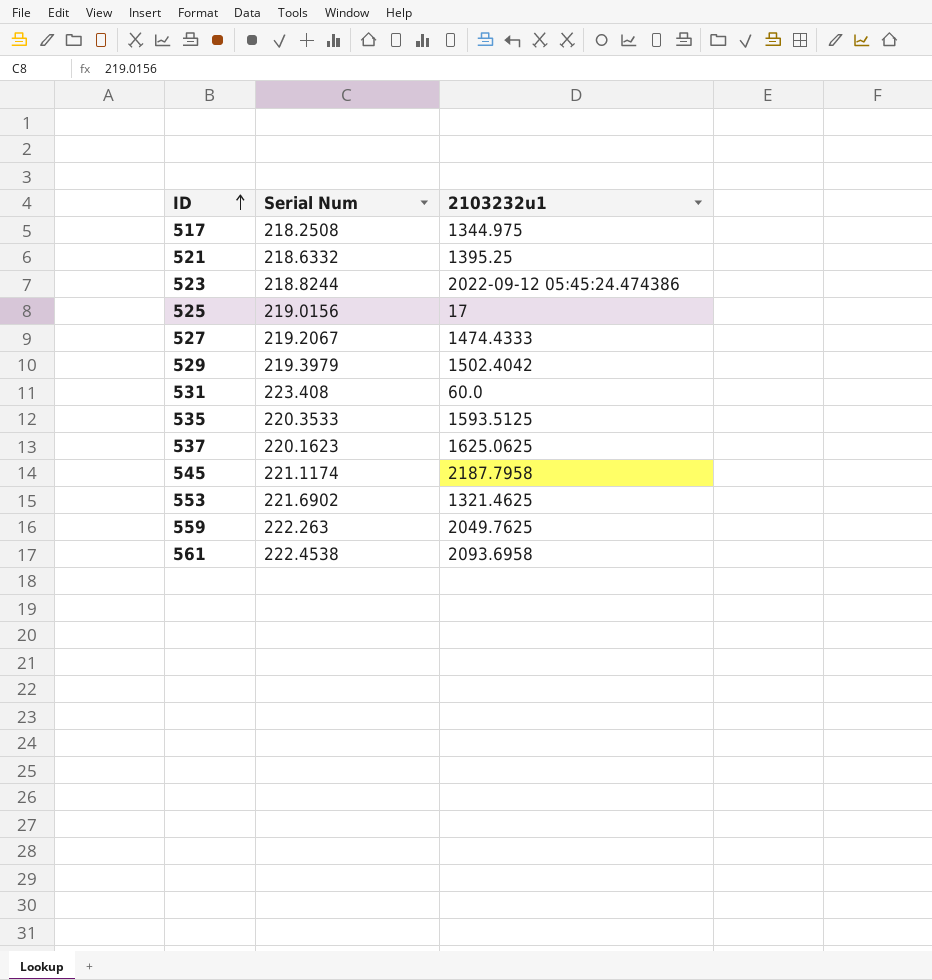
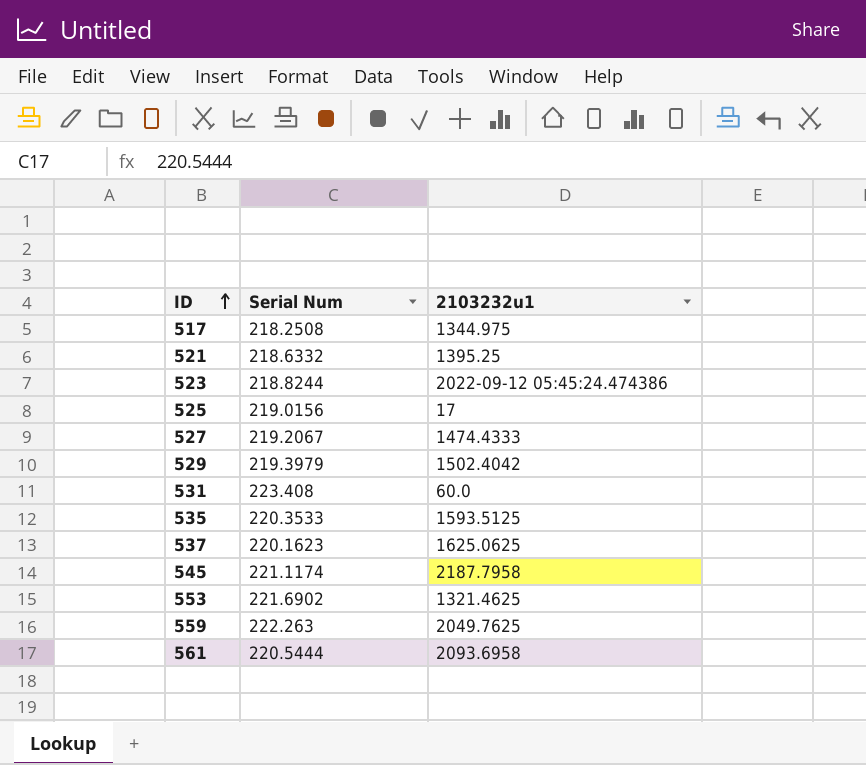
561 | Serial Num: 222.4538 -> 220.5444

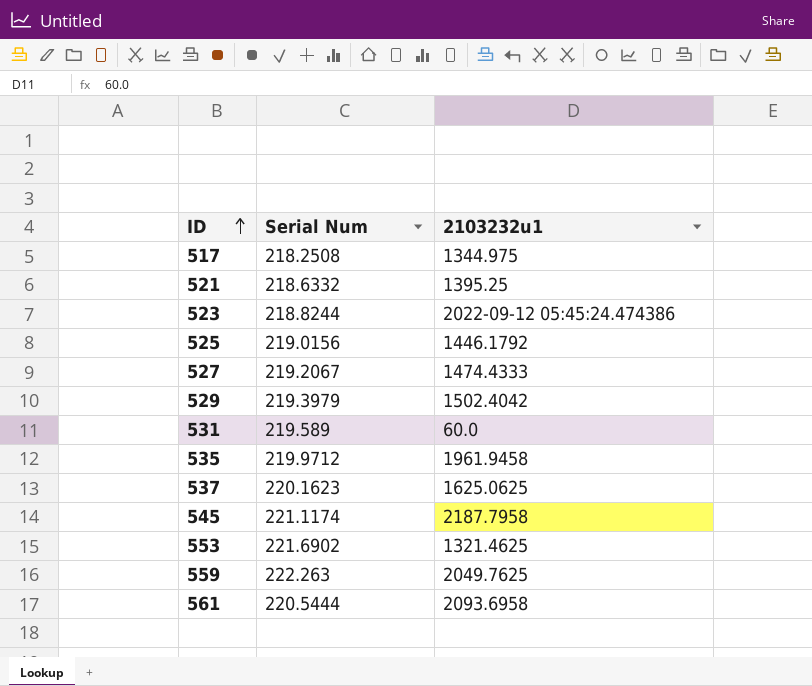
525 | 2103232u1: 17 -> 1446.1792
531 | Serial Num: 223.408 -> 219.589
535 | Serial Num: 220.3533 -> 219.9712
535 | 2103232u1: 1593.5125 -> 1961.9458

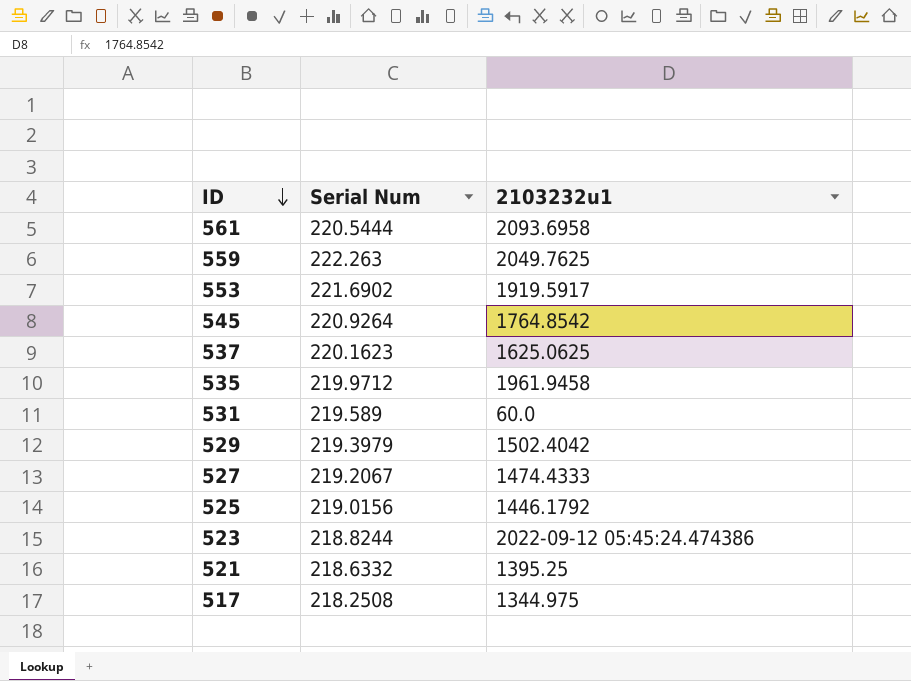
row order: ID ascending -> ID descending
553 | 2103232u1: 1321.4625 -> 1919.5917
545 | Serial Num: 221.1174 -> 220.9264
545 | 2103232u1: 2187.7958 -> 1764.8542

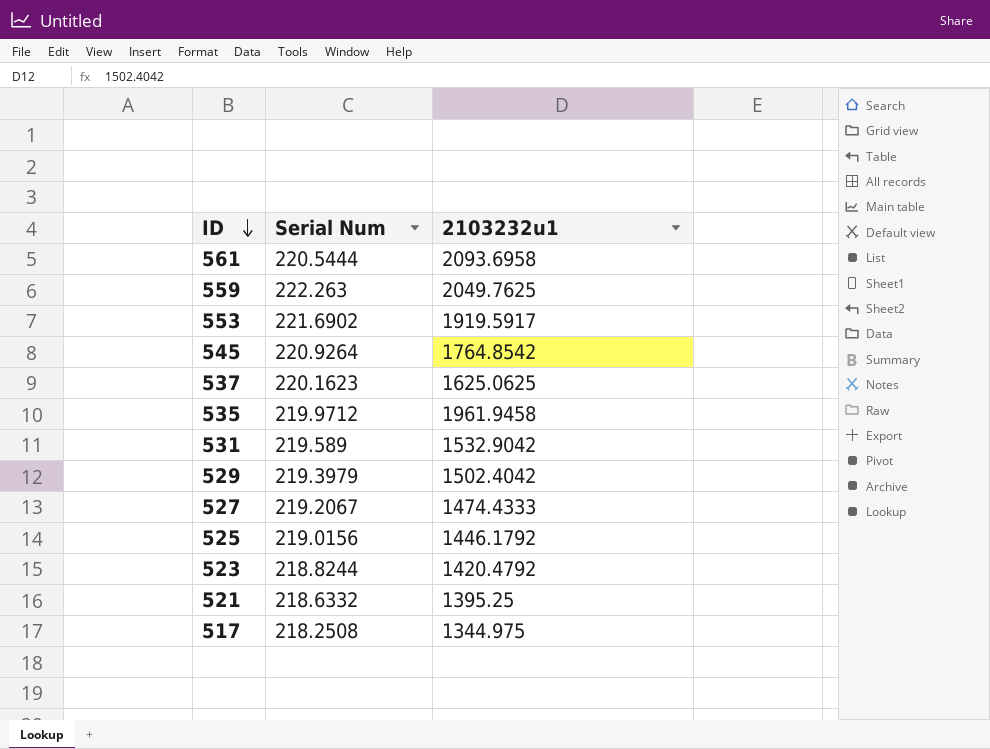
531 | 2103232u1: 60.0 -> 1532.9042
523 | 2103232u1: 2022-09-12 05:45:24.474386 -> 1420.4792

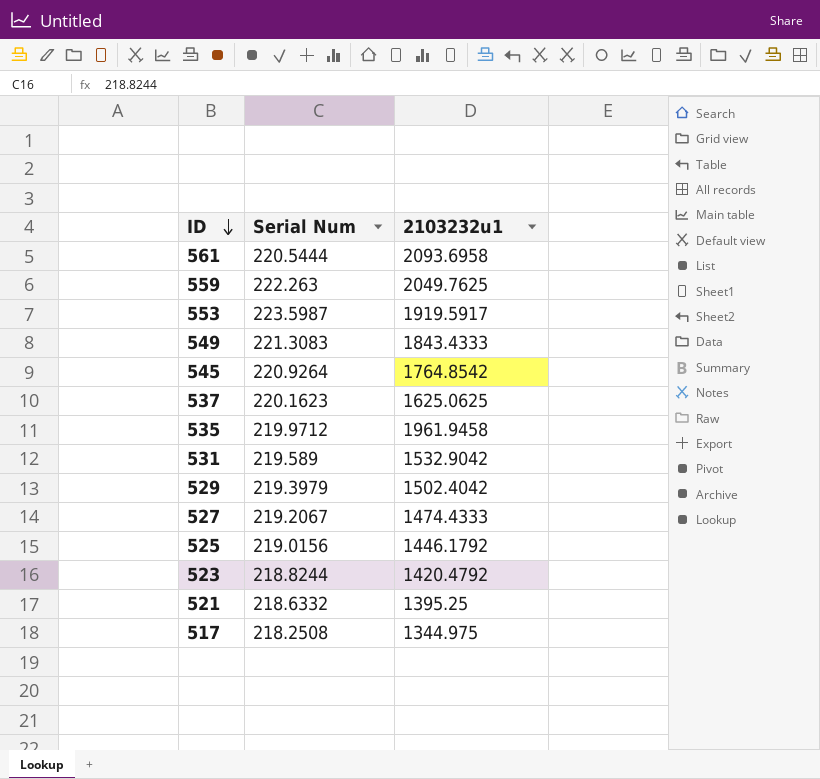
553 | Serial Num: 221.6902 -> 223.5987
row 549: none -> 221.3083 | 1843.4333

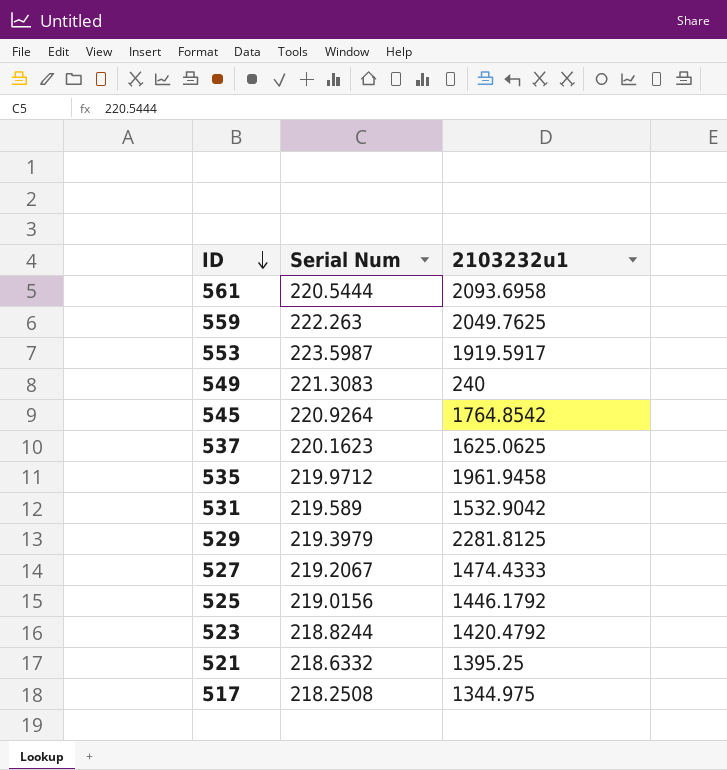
549 | 2103232u1: 1843.4333 -> 240
529 | 2103232u1: 1502.4042 -> 2281.8125

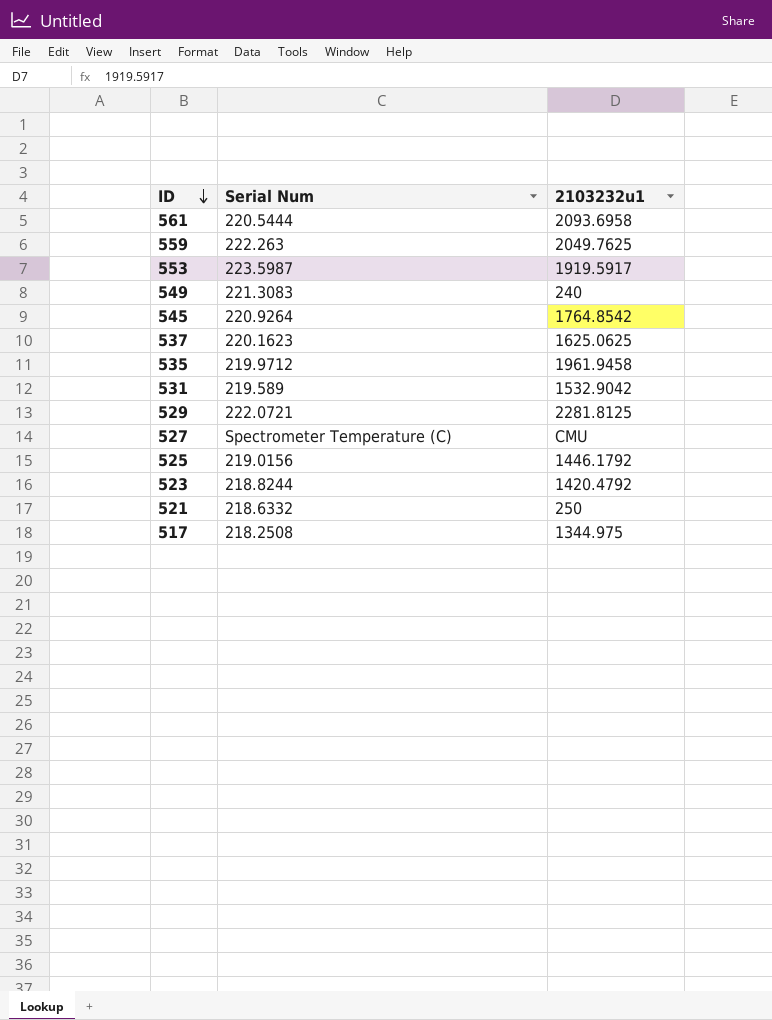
529 | Serial Num: 219.3979 -> 222.0721
527 | Serial Num: 219.2067 -> Spectrometer Temperature (C)
527 | 2103232u1: 1474.4333 -> CMU
521 | 2103232u1: 1395.25 -> 250

